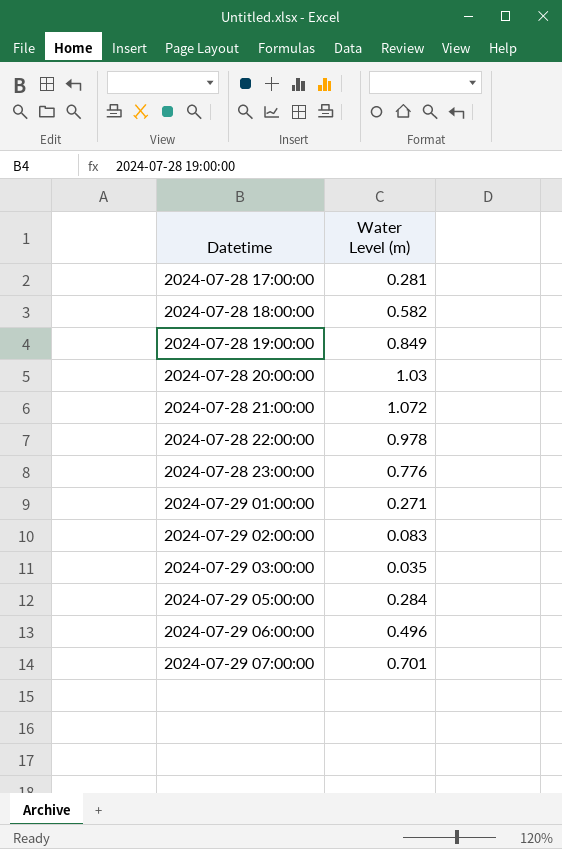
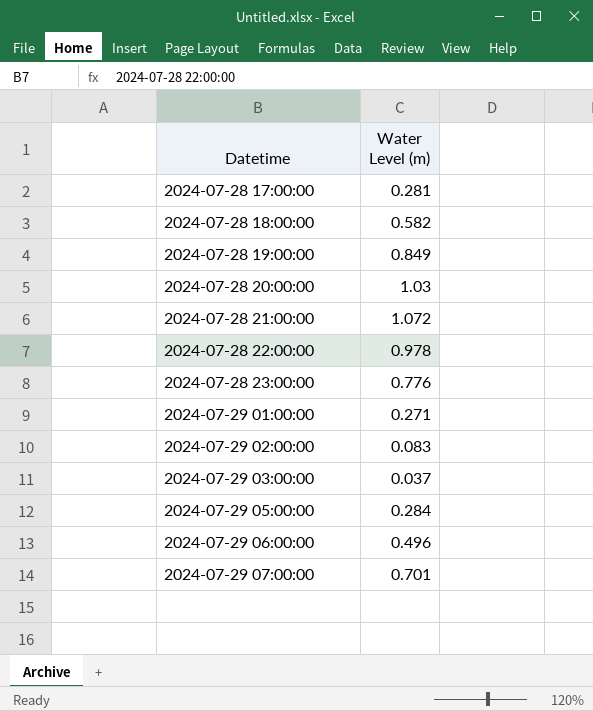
2024-07-29 03:00:00 | Water Level (m): 0.035 -> 0.037

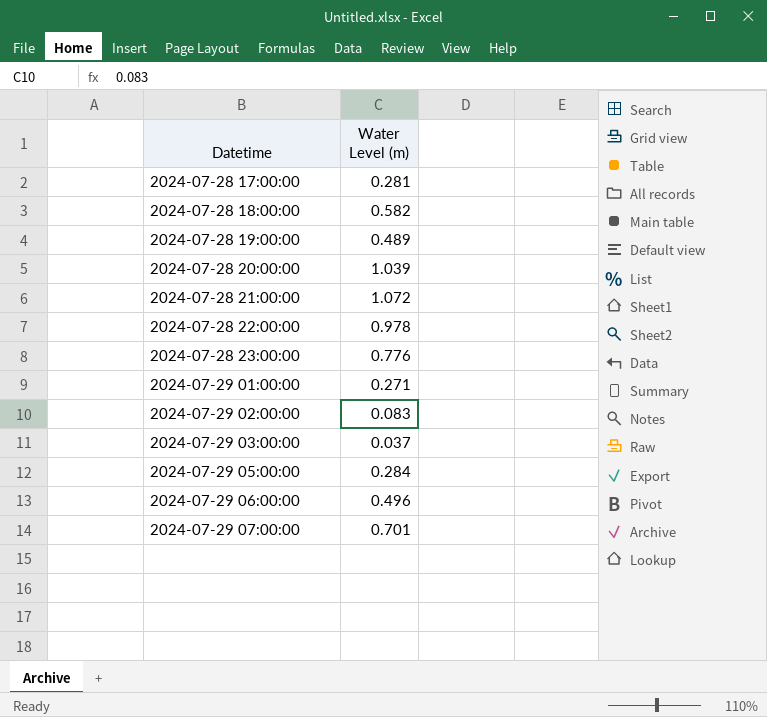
2024-07-28 19:00:00 | Water Level (m): 0.849 -> 0.489
2024-07-28 20:00:00 | Water Level (m): 1.03 -> 1.039

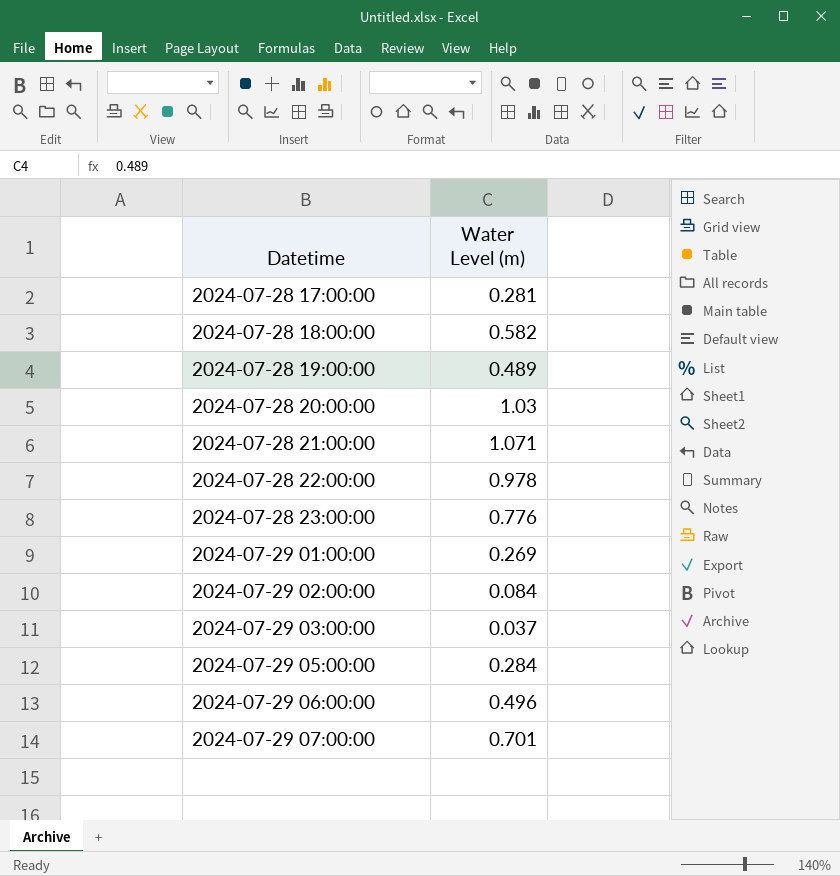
2024-07-28 20:00:00 | Water Level (m): 1.039 -> 1.03
2024-07-28 21:00:00 | Water Level (m): 1.072 -> 1.071
2024-07-29 01:00:00 | Water Level (m): 0.271 -> 0.269
2024-07-29 02:00:00 | Water Level (m): 0.083 -> 0.084

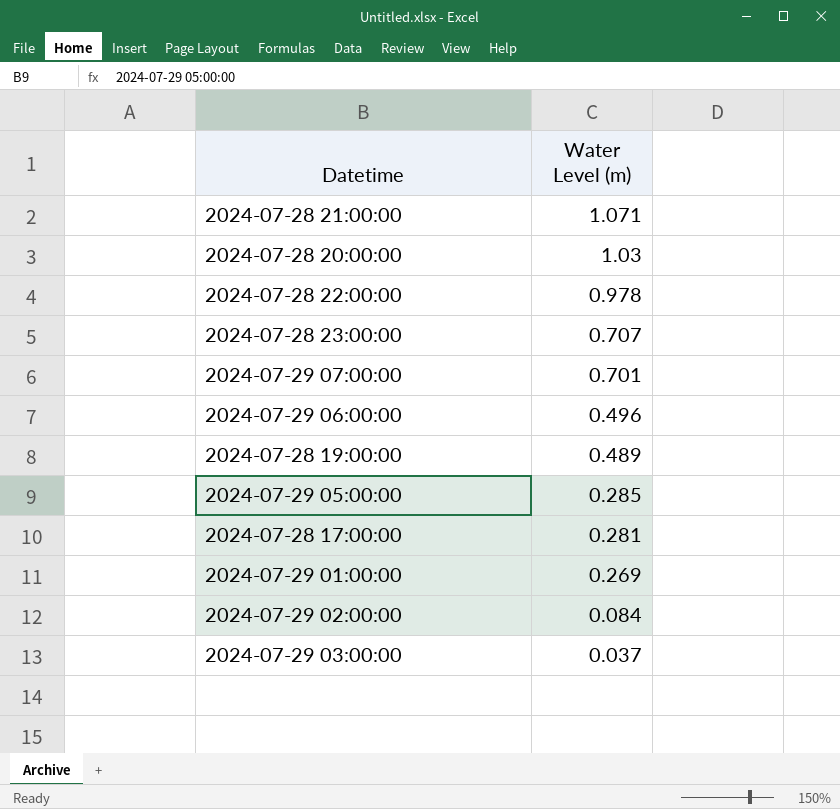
row order: Datetime ascending -> Water Level (m) descending
row 2024-07-28 18:00:00: 0.582 -> none
2024-07-28 23:00:00 | Water Level (m): 0.776 -> 0.707
2024-07-29 05:00:00 | Water Level (m): 0.284 -> 0.285

